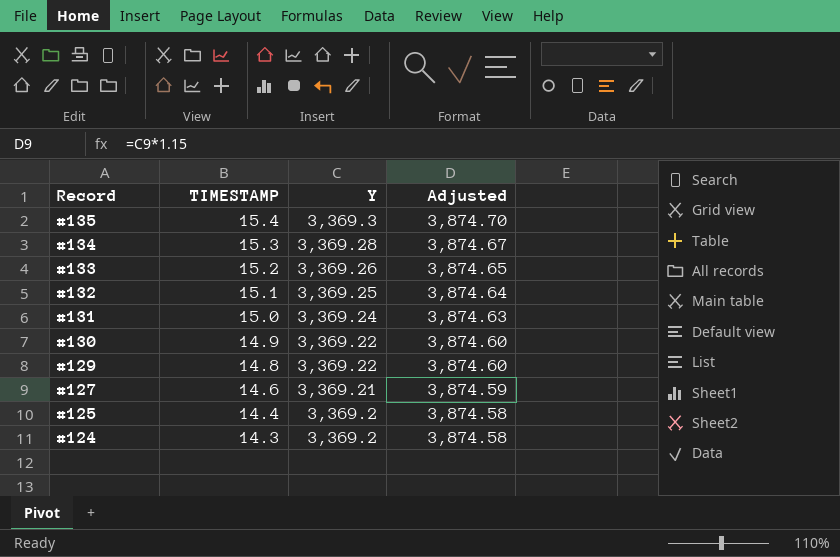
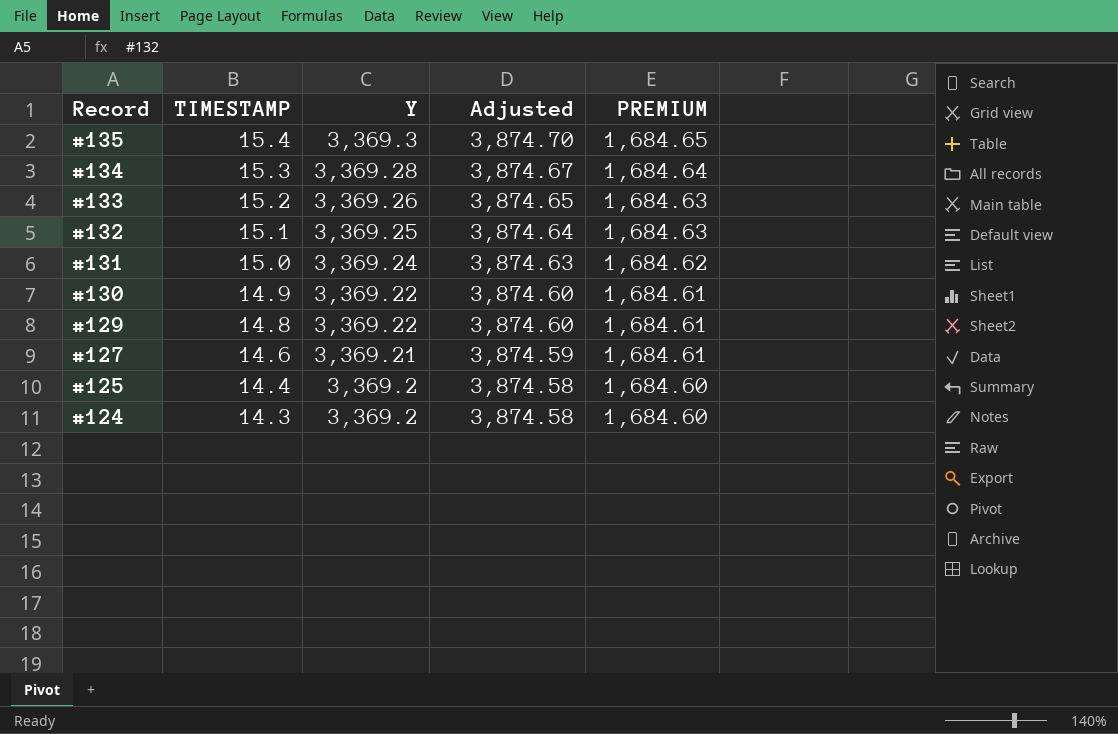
column PREMIUM | formula: none -> [Y] * 0.5

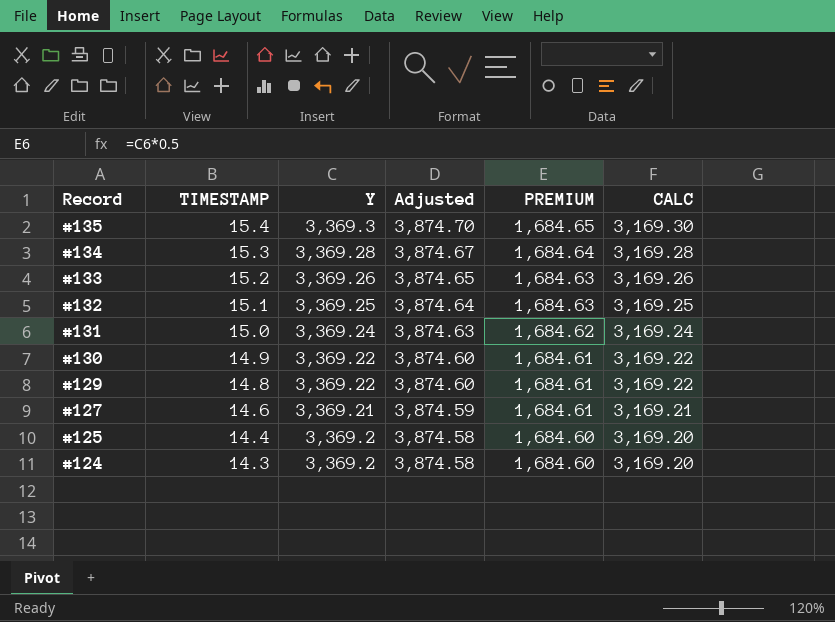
column CALC | formula: none -> [Y] - 200

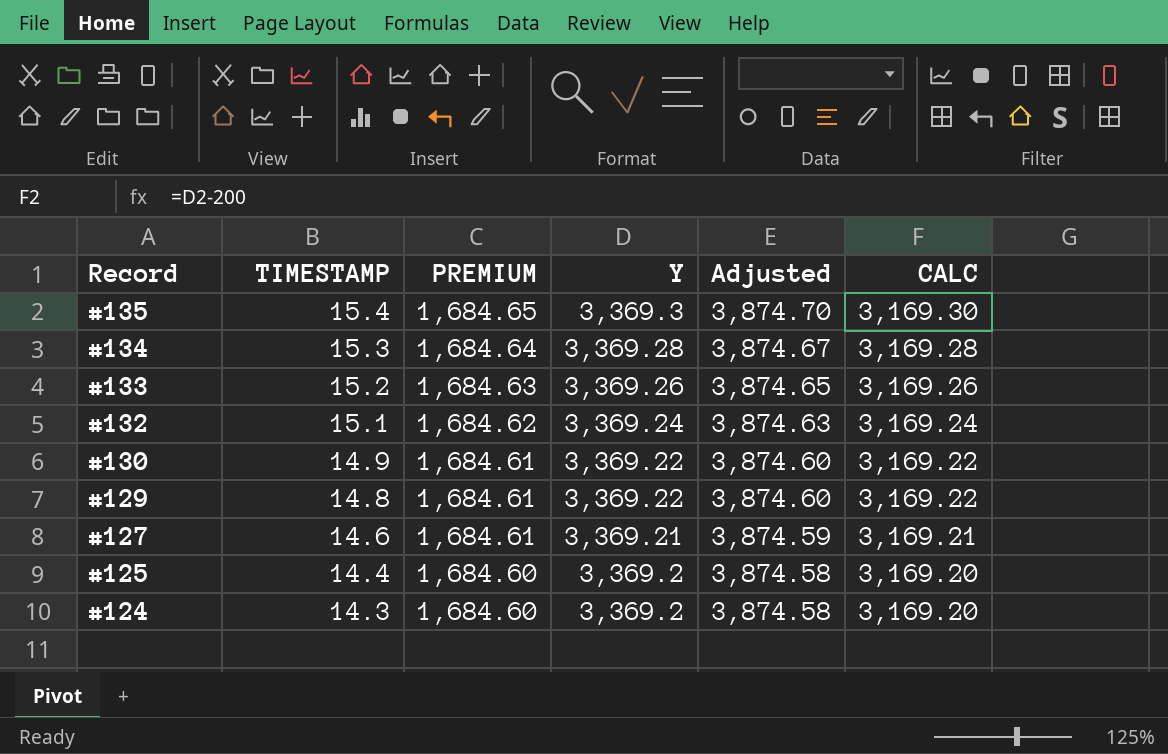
column PREMIUM | position: 5 -> 3
row #131: 15.0 | 3,369.24 | 3,874.63 | 1,684.62 | 3,169.24 -> none
#132 | PREMIUM: 1,684.63 -> 1,684.62
#132 | Y: 3,369.25 -> 3,369.24
#132 | Adjusted: 3,874.64 -> 3,874.63
#132 | CALC: 3,169.25 -> 3,169.24

